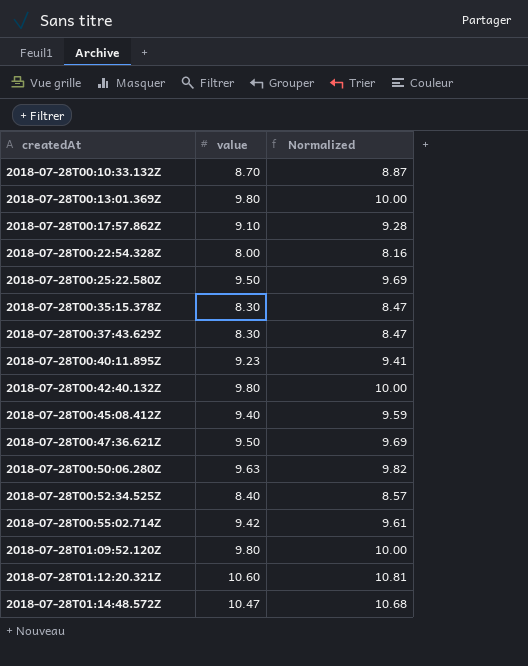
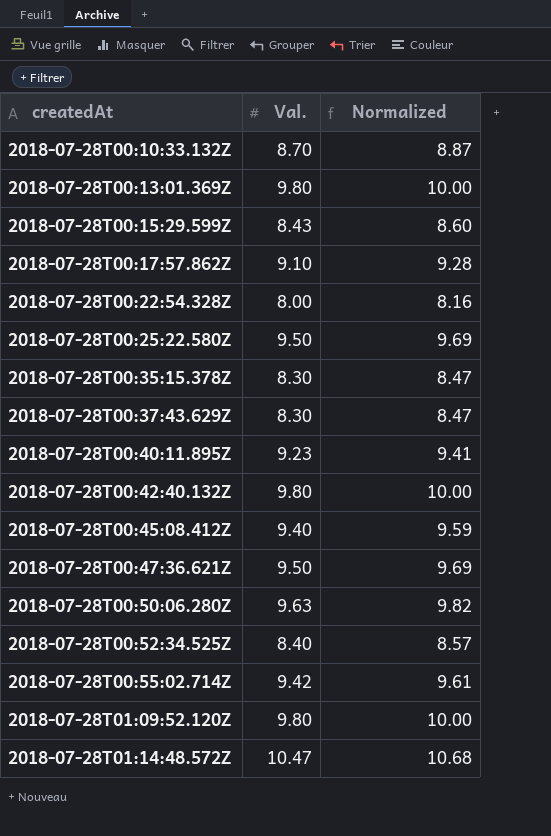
column name: value -> Val.
row 2018-07-28T01:12:20.321Z: 10.60 | 10.81 -> none
row 2018-07-28T00:15:29.599Z: none -> 8.43 | 8.60

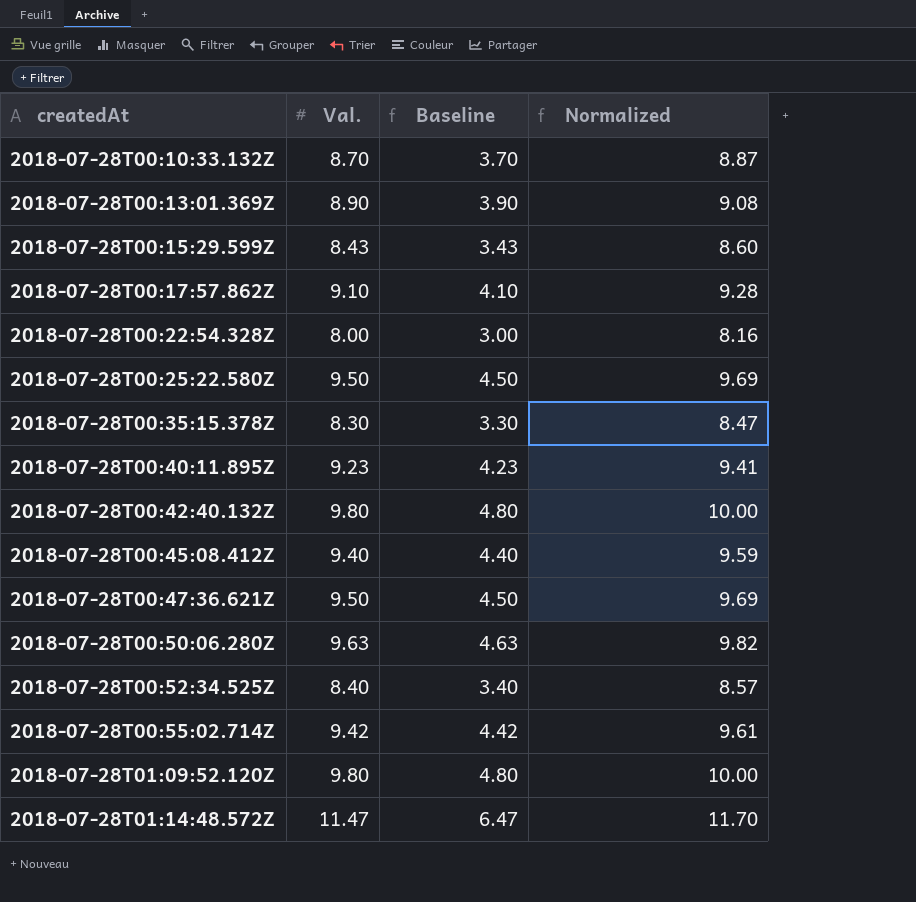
column Baseline | formula: none -> [Val.] - 5
row 2018-07-28T00:37:43.629Z: 8.30 | 8.47 -> none
2018-07-28T00:13:01.369Z | Val.: 9.80 -> 8.90
2018-07-28T00:13:01.369Z | Normalized: 10.00 -> 9.08
2018-07-28T01:14:48.572Z | Val.: 10.47 -> 11.47
2018-07-28T01:14:48.572Z | Normalized: 10.68 -> 11.70

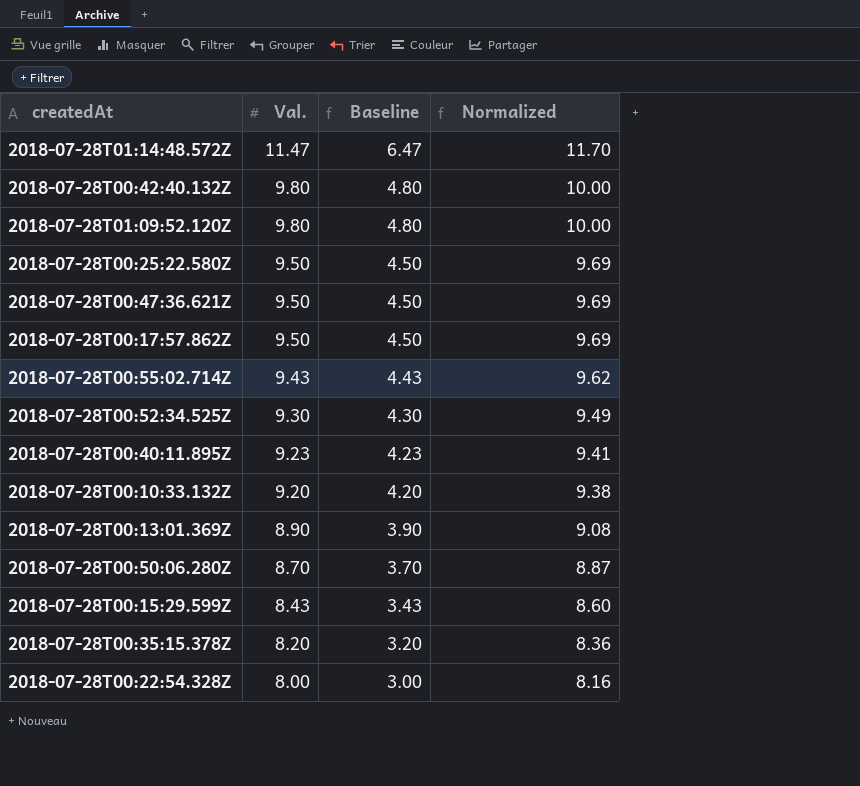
row order: createdAt ascending -> Val. descending
row 2018-07-28T00:45:08.412Z: 9.40 | 4.40 | 9.59 -> none
2018-07-28T00:17:57.862Z | Val.: 9.10 -> 9.50
2018-07-28T00:17:57.862Z | Baseline: 4.10 -> 4.50
2018-07-28T00:17:57.862Z | Normalized: 9.28 -> 9.69
2018-07-28T00:55:02.714Z | Val.: 9.42 -> 9.43
2018-07-28T00:55:02.714Z | Baseline: 4.42 -> 4.43
2018-07-28T00:55:02.714Z | Normalized: 9.61 -> 9.62
2018-07-28T00:52:34.525Z | Val.: 8.40 -> 9.30
2018-07-28T00:52:34.525Z | Baseline: 3.40 -> 4.30
2018-07-28T00:52:34.525Z | Normalized: 8.57 -> 9.49
2018-07-28T00:10:33.132Z | Val.: 8.70 -> 9.20
2018-07-28T00:10:33.132Z | Baseline: 3.70 -> 4.20
2018-07-28T00:10:33.132Z | Normalized: 8.87 -> 9.38
2018-07-28T00:50:06.280Z | Val.: 9.63 -> 8.70
2018-07-28T00:50:06.280Z | Baseline: 4.63 -> 3.70
2018-07-28T00:50:06.280Z | Normalized: 9.82 -> 8.87
2018-07-28T00:35:15.378Z | Val.: 8.30 -> 8.20
2018-07-28T00:35:15.378Z | Baseline: 3.30 -> 3.20
2018-07-28T00:35:15.378Z | Normalized: 8.47 -> 8.36

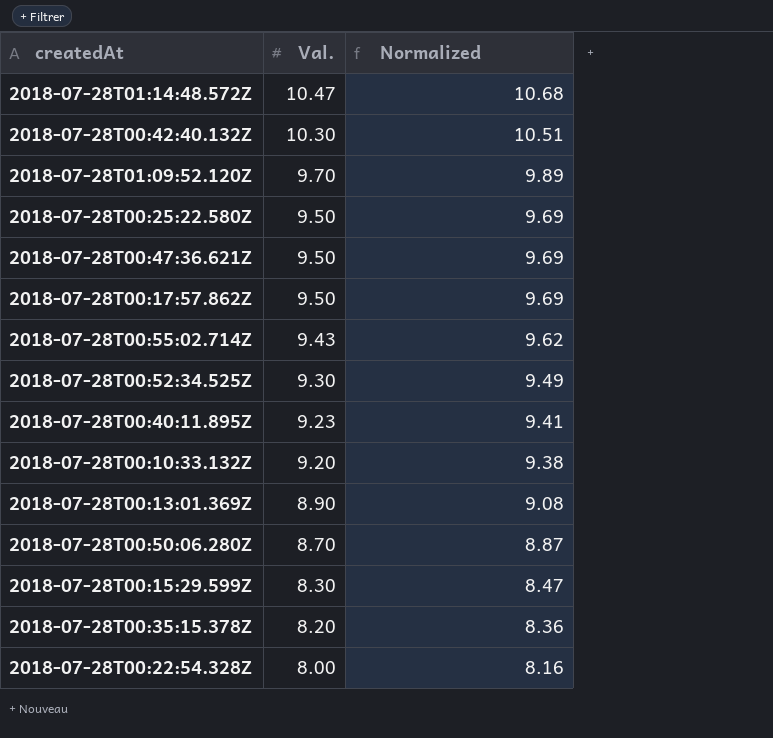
column Baseline | formula: [Val.] - 5 -> none
2018-07-28T01:14:48.572Z | Val.: 11.47 -> 10.47
2018-07-28T01:14:48.572Z | Normalized: 11.70 -> 10.68
2018-07-28T00:42:40.132Z | Val.: 9.80 -> 10.30
2018-07-28T00:42:40.132Z | Normalized: 10.00 -> 10.51
2018-07-28T01:09:52.120Z | Val.: 9.80 -> 9.70
2018-07-28T01:09:52.120Z | Normalized: 10.00 -> 9.89
2018-07-28T00:15:29.599Z | Val.: 8.43 -> 8.30
2018-07-28T00:15:29.599Z | Normalized: 8.60 -> 8.47

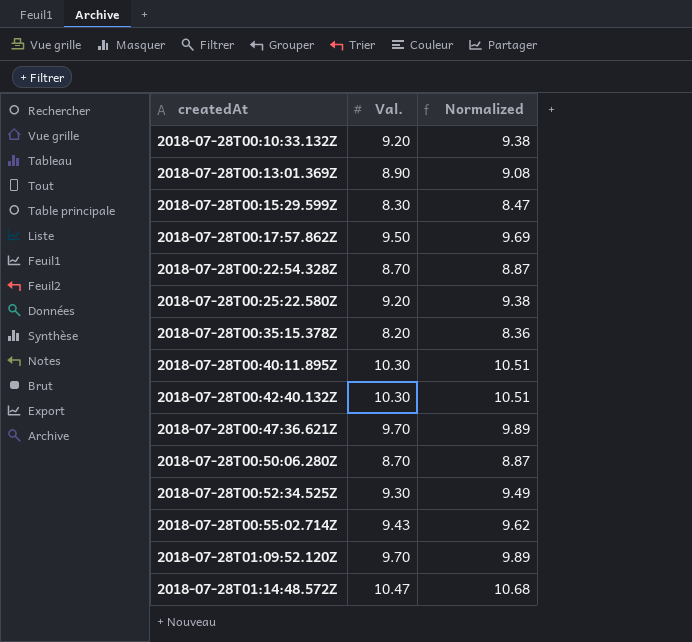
row order: Val. descending -> createdAt ascending
2018-07-28T00:22:54.328Z | Val.: 8.00 -> 8.70
2018-07-28T00:22:54.328Z | Normalized: 8.16 -> 8.87
2018-07-28T00:25:22.580Z | Val.: 9.50 -> 9.20
2018-07-28T00:25:22.580Z | Normalized: 9.69 -> 9.38
2018-07-28T00:40:11.895Z | Val.: 9.23 -> 10.30
2018-07-28T00:40:11.895Z | Normalized: 9.41 -> 10.51
2018-07-28T00:47:36.621Z | Val.: 9.50 -> 9.70
2018-07-28T00:47:36.621Z | Normalized: 9.69 -> 9.89

